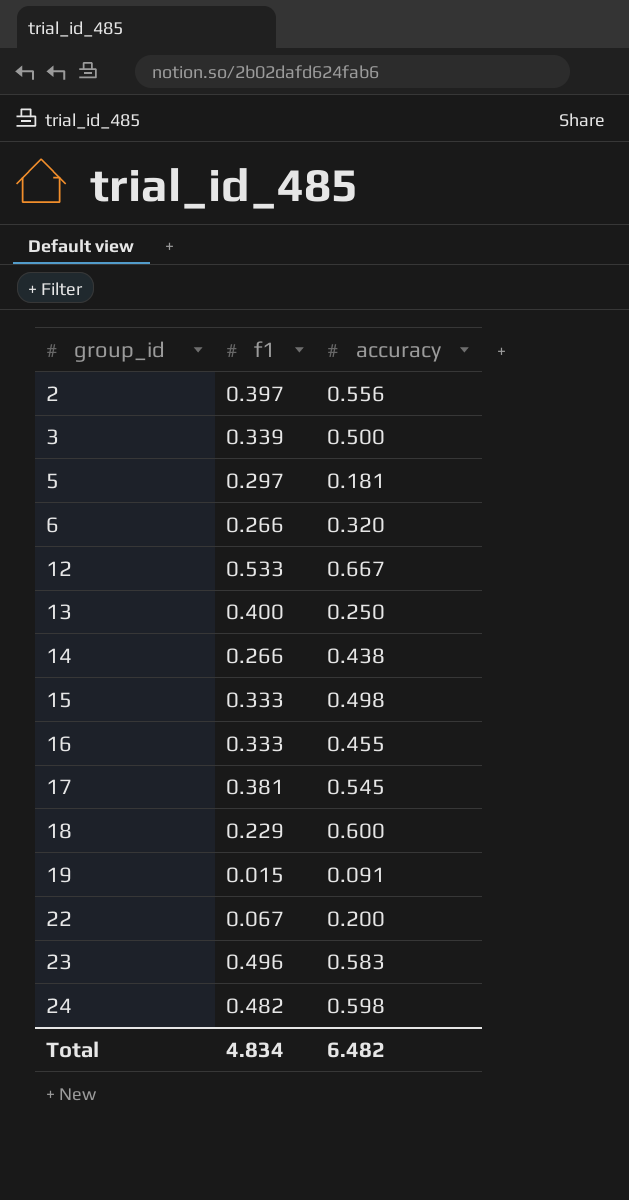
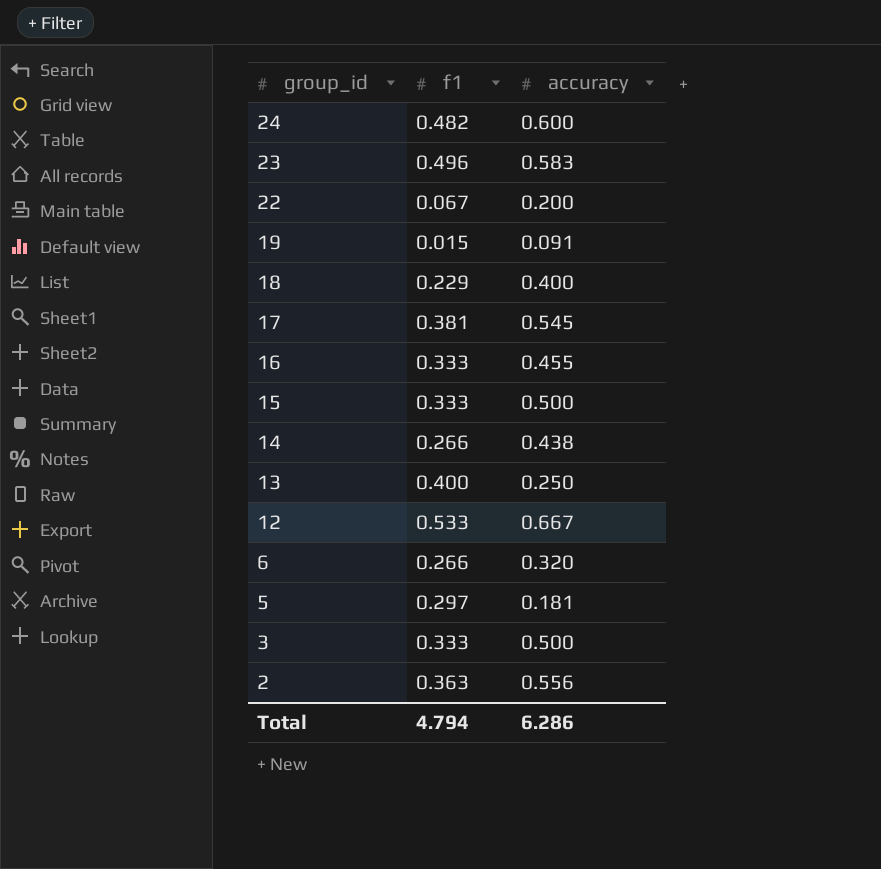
row order: group_id ascending -> group_id descending
24 | accuracy: 0.598 -> 0.600
18 | accuracy: 0.600 -> 0.400
15 | accuracy: 0.498 -> 0.500
3 | f1: 0.339 -> 0.333
2 | f1: 0.397 -> 0.363
Total | f1: 4.834 -> 4.794
Total | accuracy: 6.482 -> 6.286

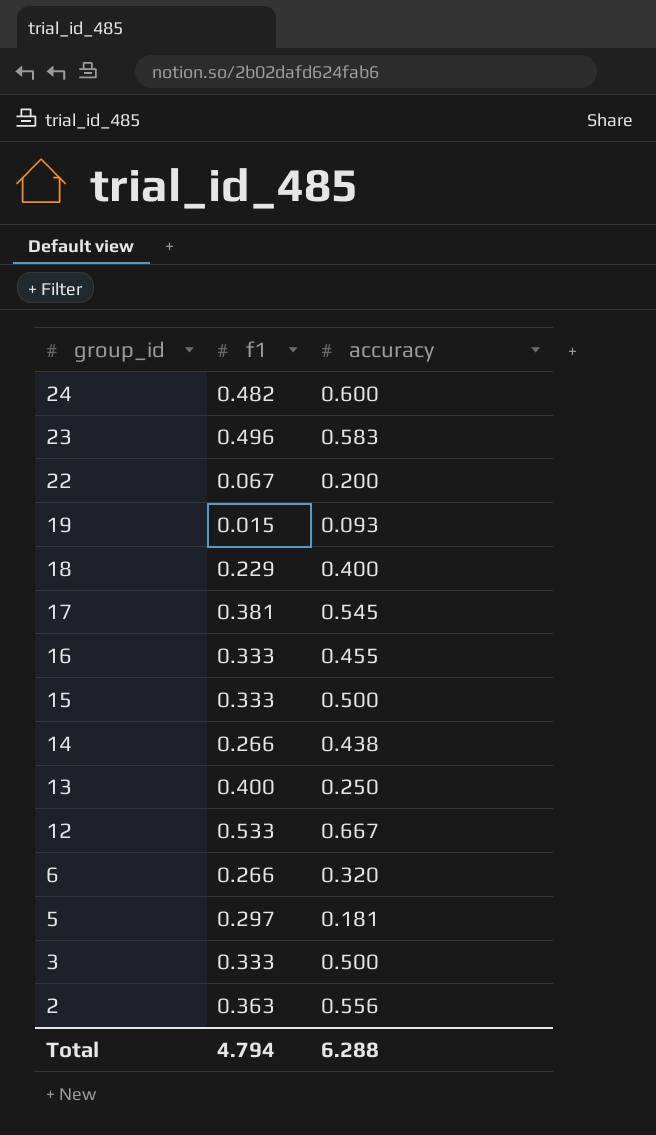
19 | accuracy: 0.091 -> 0.093
Total | accuracy: 6.286 -> 6.288

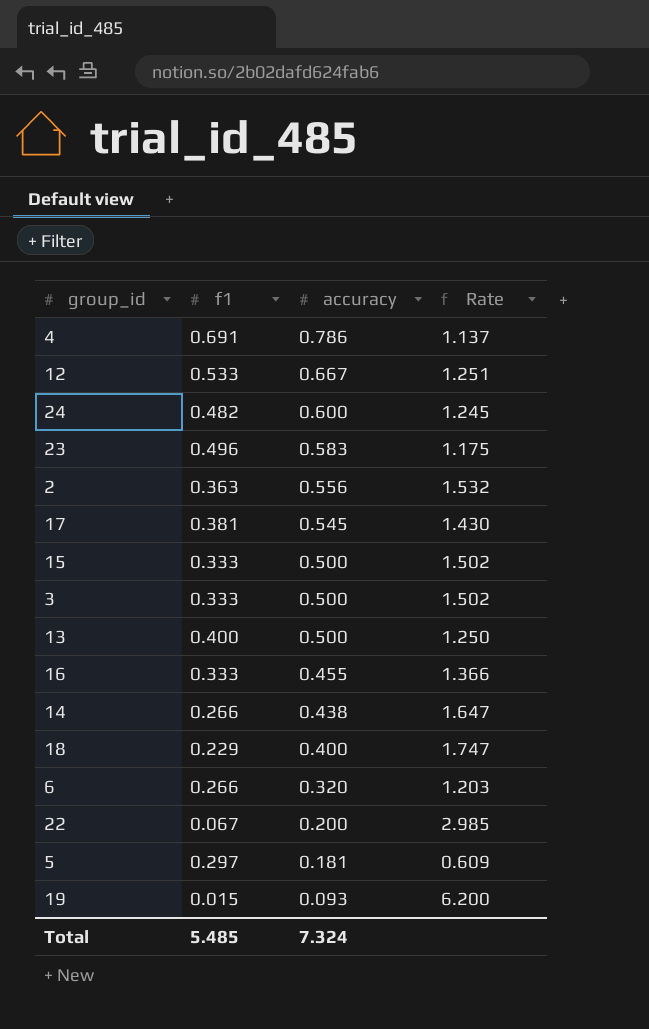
row order: group_id descending -> accuracy descending
column Rate | formula: none -> [accuracy] / [f1]
row 4: none -> 0.691 | 0.786 | 1.137
13 | accuracy: 0.250 -> 0.500
Total | f1: 4.794 -> 5.485
Total | accuracy: 6.288 -> 7.324

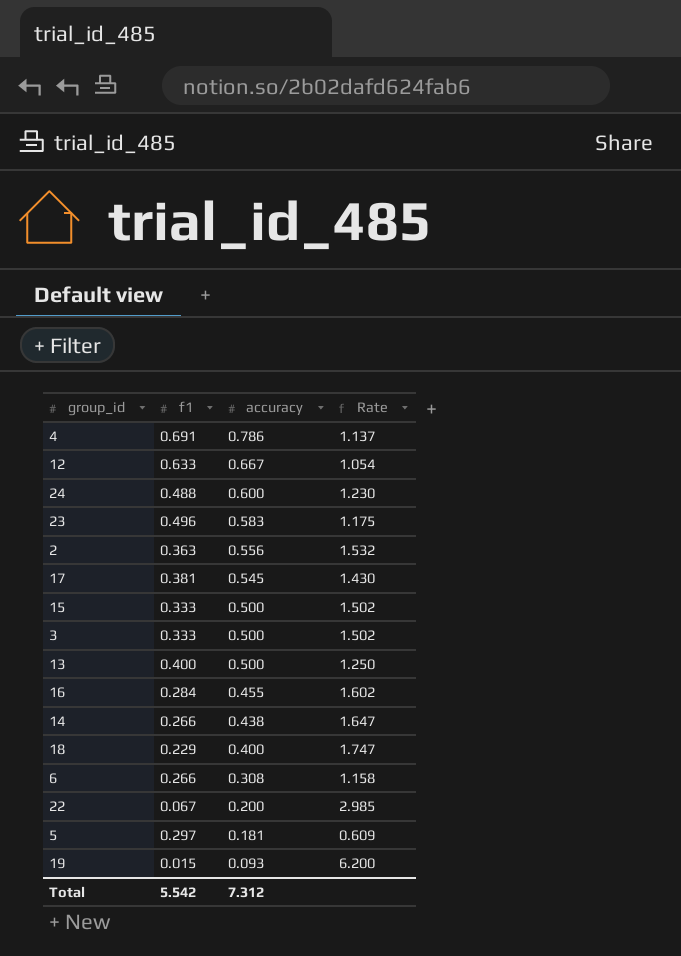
12 | f1: 0.533 -> 0.633
12 | Rate: 1.251 -> 1.054
24 | f1: 0.482 -> 0.488
24 | Rate: 1.245 -> 1.230
16 | f1: 0.333 -> 0.284
16 | Rate: 1.366 -> 1.602
6 | accuracy: 0.320 -> 0.308
6 | Rate: 1.203 -> 1.158
Total | f1: 5.485 -> 5.542
Total | accuracy: 7.324 -> 7.312

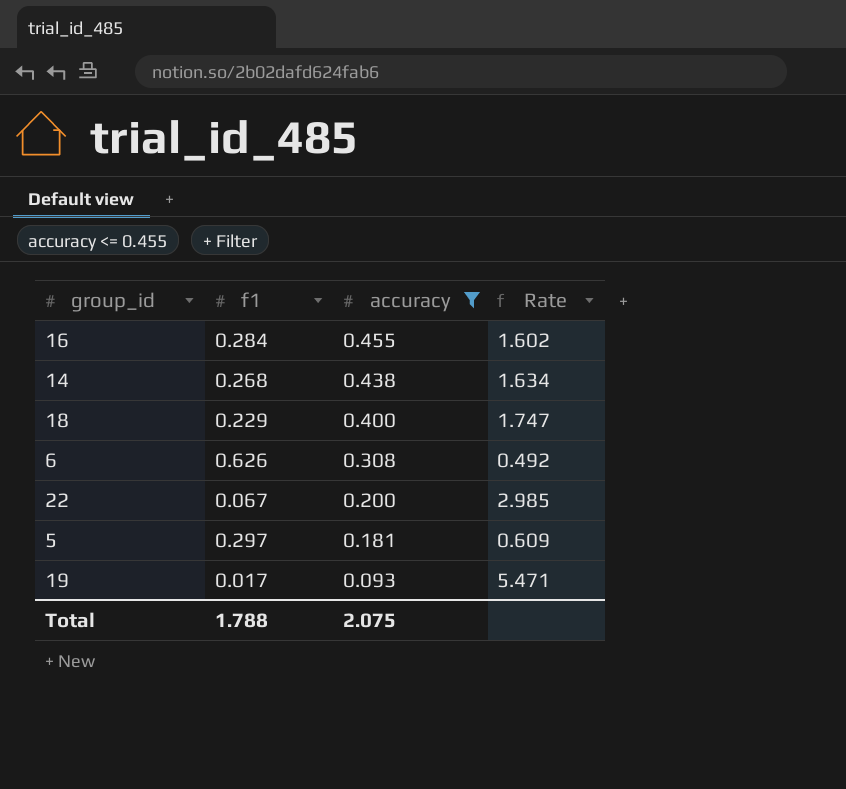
filter: none -> accuracy <= 0.455
14 | f1: 0.266 -> 0.268
14 | Rate: 1.647 -> 1.634
6 | f1: 0.266 -> 0.626
6 | Rate: 1.158 -> 0.492
19 | f1: 0.015 -> 0.017
19 | Rate: 6.200 -> 5.471
Total | f1: 5.542 -> 1.788
Total | accuracy: 7.312 -> 2.075

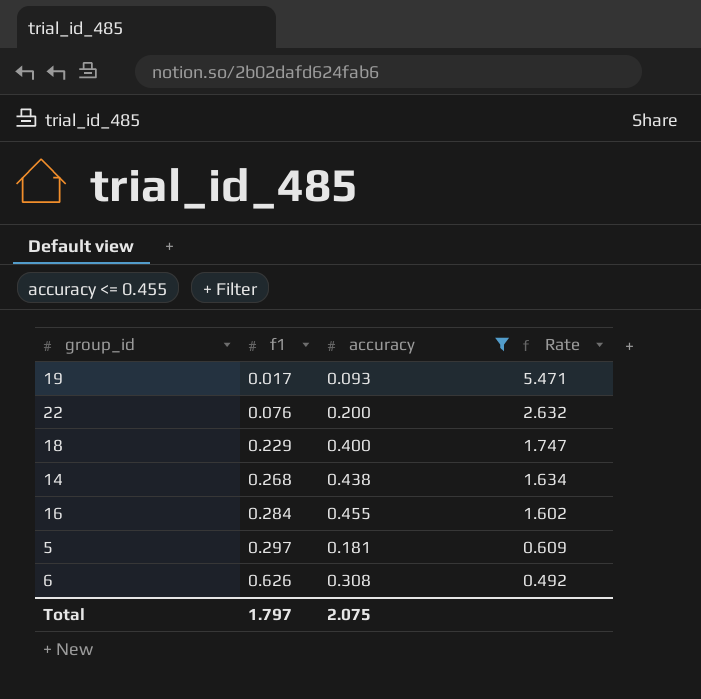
row order: accuracy descending -> f1 ascending
22 | f1: 0.067 -> 0.076
22 | Rate: 2.985 -> 2.632
Total | f1: 1.788 -> 1.797

